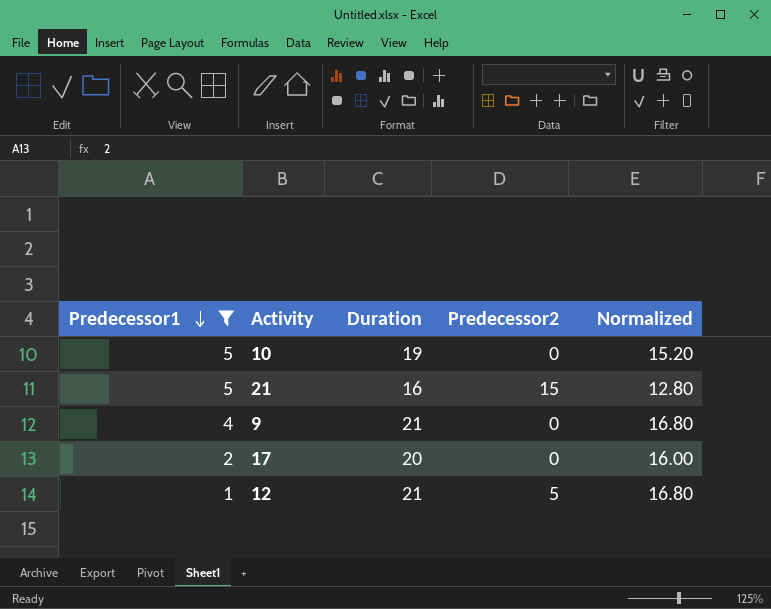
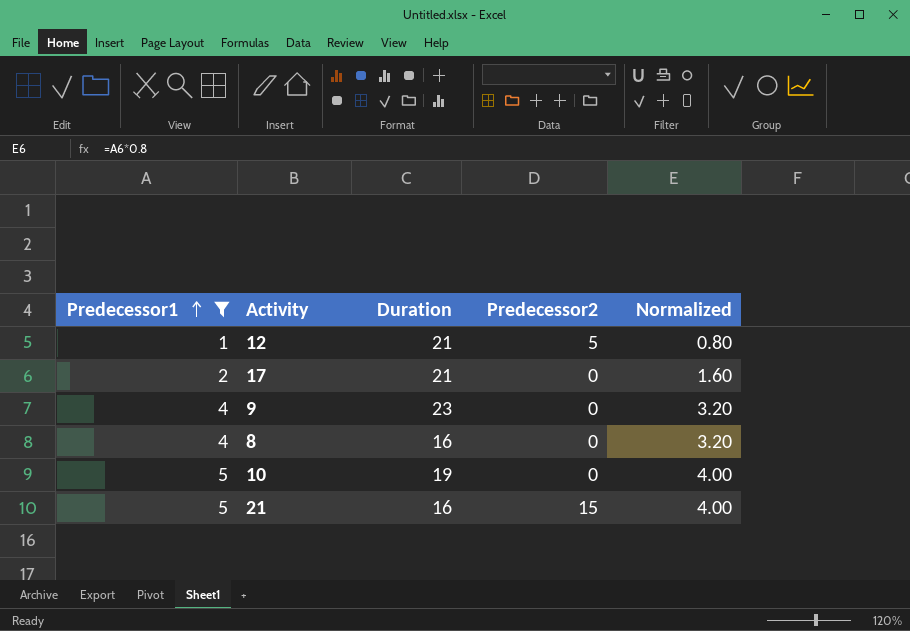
row order: Predecessor1 descending -> Predecessor1 ascending
column Normalized | formula: [Duration] * 0.8 -> [Predecessor1] * 0.8
17 | Duration: 20 -> 21
9 | Duration: 21 -> 23
row 8: none -> 4 | 16 | 0 | 3.20

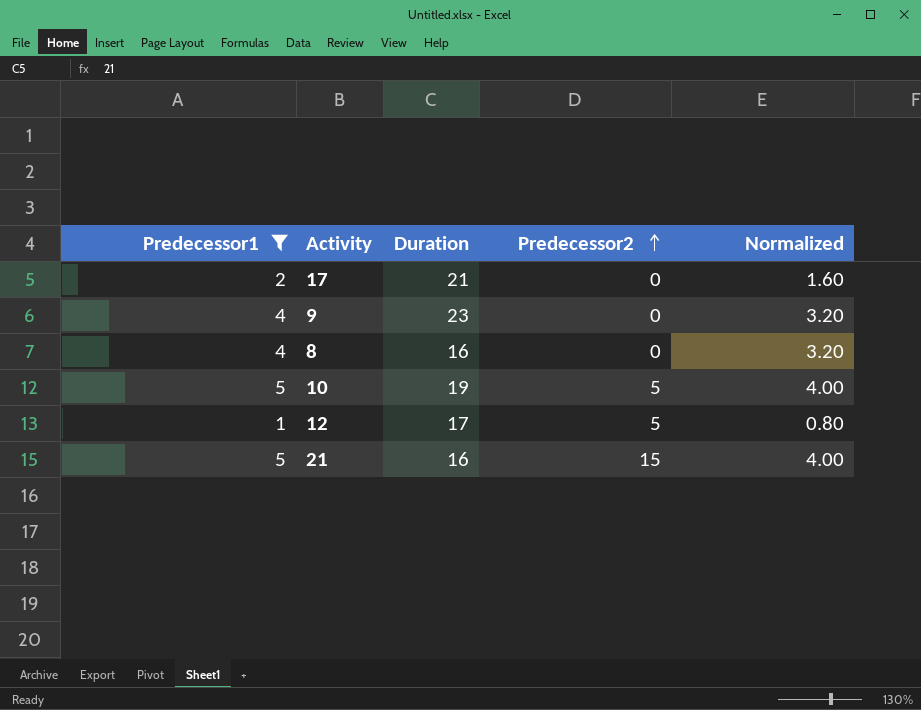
row order: Predecessor1 ascending -> Predecessor2 ascending
10 | Predecessor2: 0 -> 5
12 | Duration: 21 -> 17

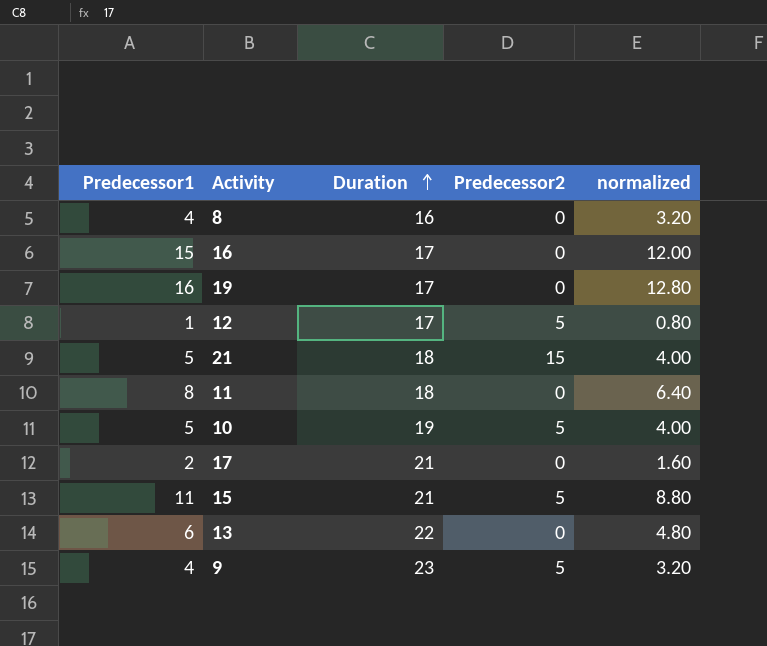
filter: Predecessor1 <= 5 -> none
row order: Predecessor2 ascending -> Duration ascending
column name: Normalized -> normalized
21 | Duration: 16 -> 18
9 | Predecessor2: 0 -> 5

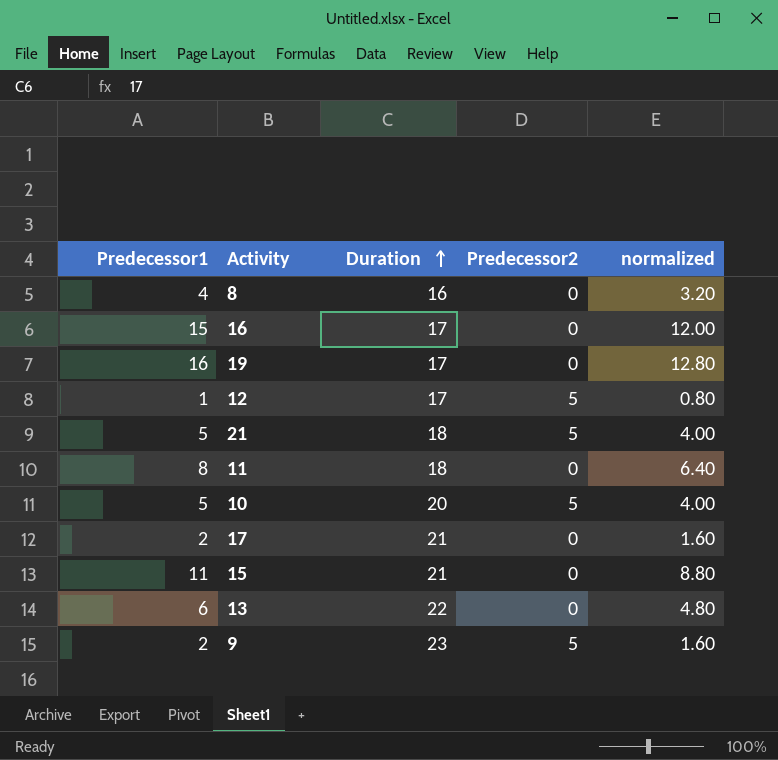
21 | Predecessor2: 15 -> 5
10 | Duration: 19 -> 20
15 | Predecessor2: 5 -> 0
9 | Predecessor1: 4 -> 2
9 | normalized: 3.20 -> 1.60

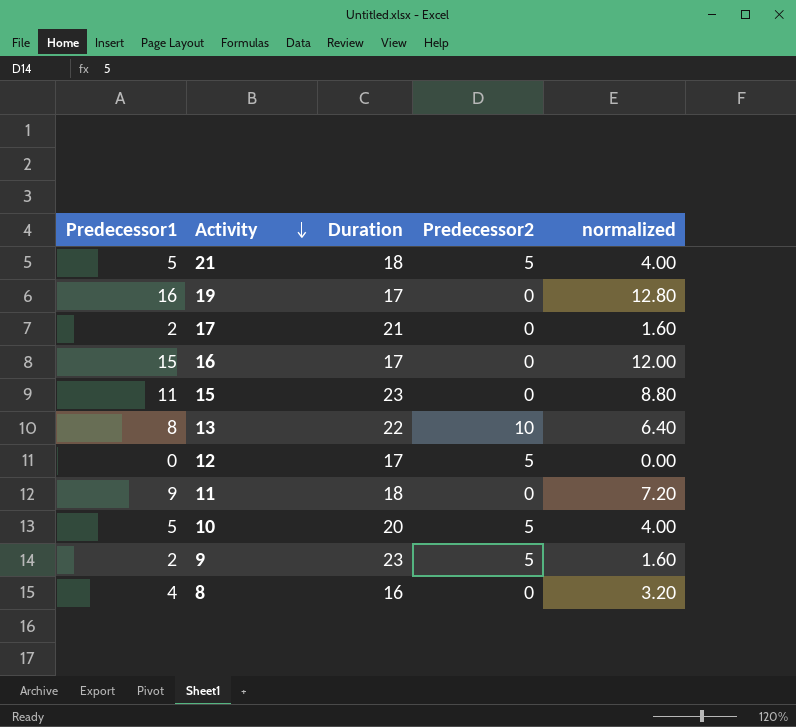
row order: Duration ascending -> Activity descending
15 | Duration: 21 -> 23
13 | Predecessor1: 6 -> 8
13 | Predecessor2: 0 -> 10
13 | normalized: 4.80 -> 6.40
12 | Predecessor1: 1 -> 0
12 | normalized: 0.80 -> 0.00
11 | Predecessor1: 8 -> 9
11 | normalized: 6.40 -> 7.20

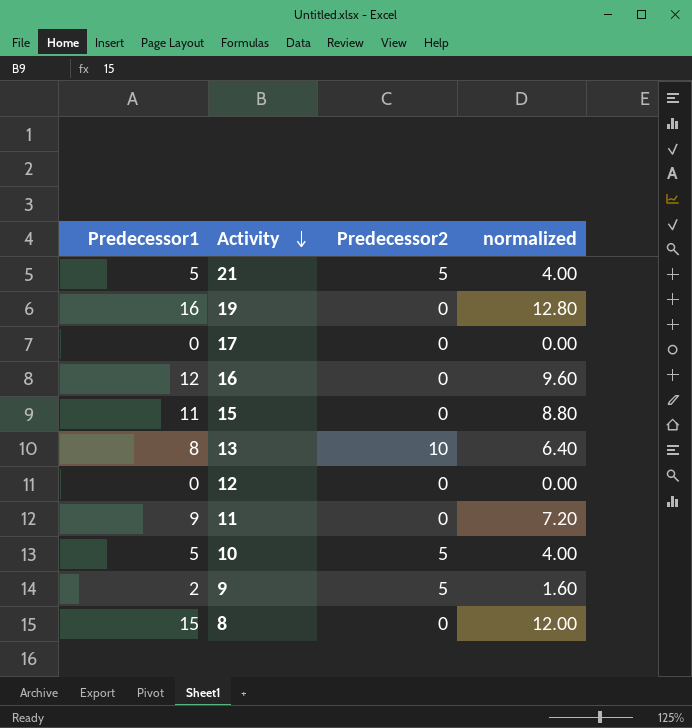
column Duration | position: 3 -> none
17 | Predecessor1: 2 -> 0
17 | normalized: 1.60 -> 0.00
16 | Predecessor1: 15 -> 12
16 | normalized: 12.00 -> 9.60
12 | Predecessor2: 5 -> 0
8 | Predecessor1: 4 -> 15
8 | normalized: 3.20 -> 12.00

